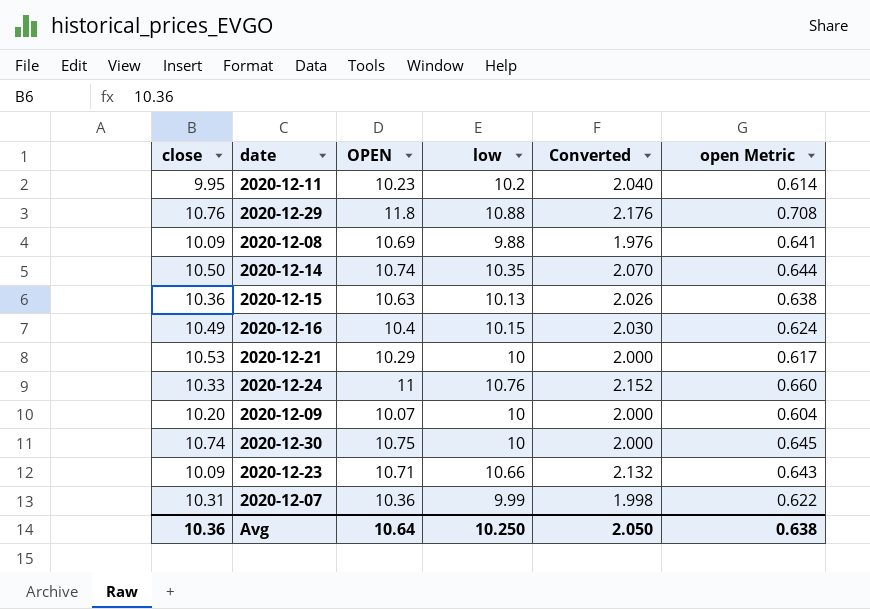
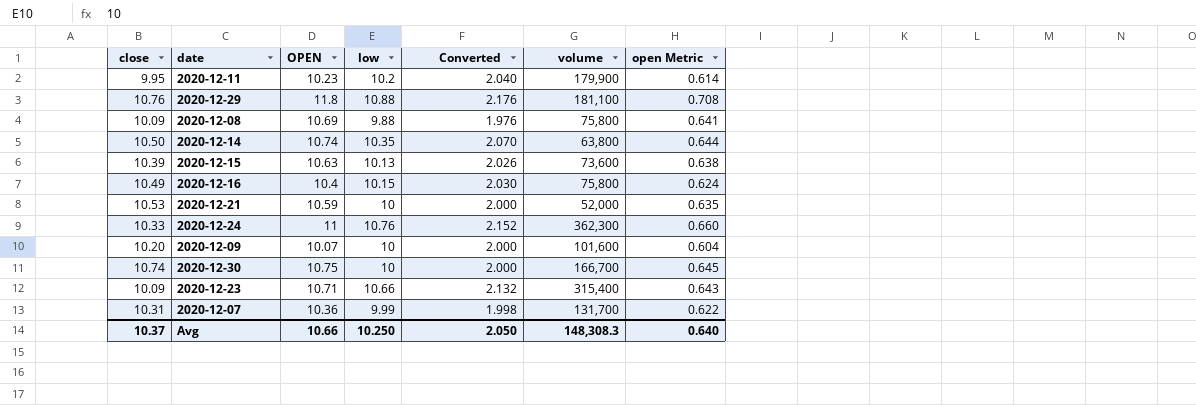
column volume | position: none -> 6
2020-12-15 | close: 10.36 -> 10.39
2020-12-21 | OPEN: 10.29 -> 10.59
2020-12-21 | open Metric: 0.617 -> 0.635
Avg | close: 10.36 -> 10.37
Avg | OPEN: 10.64 -> 10.66
Avg | open Metric: 0.638 -> 0.640

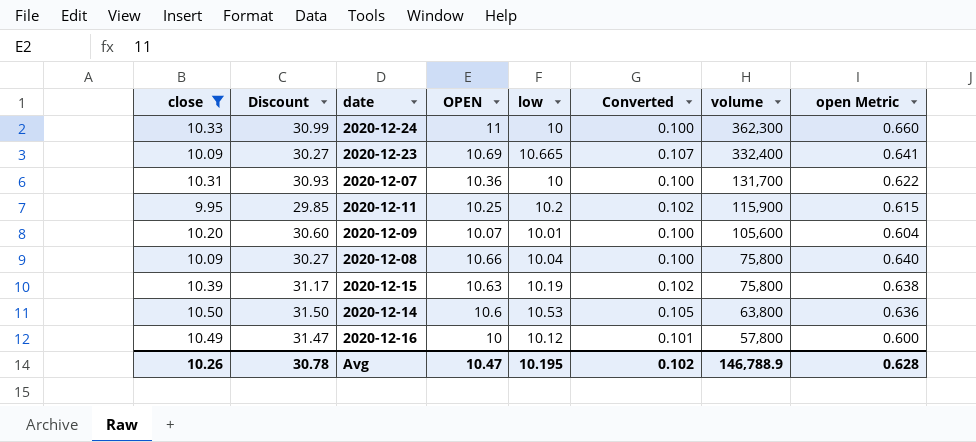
filter: none -> close <= 10.50
row order: none -> volume descending
column Discount | formula: none -> [close] * 3
column Converted | formula: [low] * 0.2 -> [low] * 0.01
2020-12-24 | low: 10.76 -> 10
2020-12-23 | OPEN: 10.71 -> 10.69
2020-12-23 | low: 10.66 -> 10.665
2020-12-23 | volume: 315,400 -> 332,400
2020-12-23 | open Metric: 0.643 -> 0.641
2020-12-07 | low: 9.99 -> 10
2020-12-11 | OPEN: 10.23 -> 10.25
2020-12-11 | volume: 179,900 -> 115,900
2020-12-11 | open Metric: 0.614 -> 0.615
2020-12-09 | low: 10 -> 10.01
2020-12-09 | volume: 101,600 -> 105,600
2020-12-08 | OPEN: 10.69 -> 10.66
2020-12-08 | low: 9.88 -> 10.04
2020-12-08 | open Metric: 0.641 -> 0.640
2020-12-15 | low: 10.13 -> 10.19
2020-12-15 | volume: 73,600 -> 75,800
2020-12-14 | OPEN: 10.74 -> 10.6
2020-12-14 | low: 10.35 -> 10.53
2020-12-14 | open Metric: 0.644 -> 0.636
2020-12-16 | OPEN: 10.4 -> 10
2020-12-16 | low: 10.15 -> 10.12
2020-12-16 | volume: 75,800 -> 57,800
2020-12-16 | open Metric: 0.624 -> 0.600
Avg | close: 10.37 -> 10.26
Avg | OPEN: 10.66 -> 10.47
Avg | low: 10.250 -> 10.195
Avg | Converted: 2.050 -> 0.102
Avg | volume: 148,308.3 -> 146,788.9
Avg | open Metric: 0.640 -> 0.628

